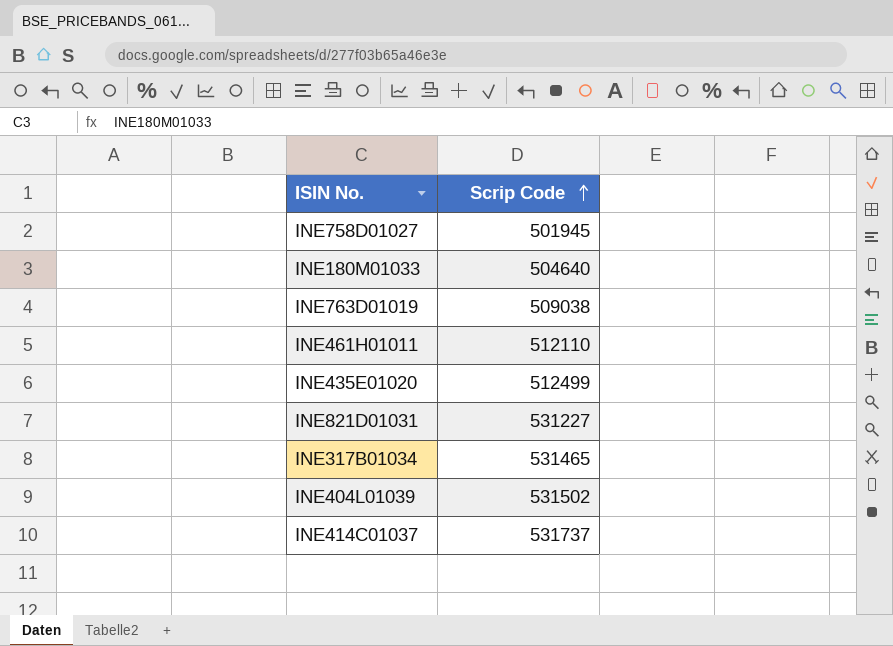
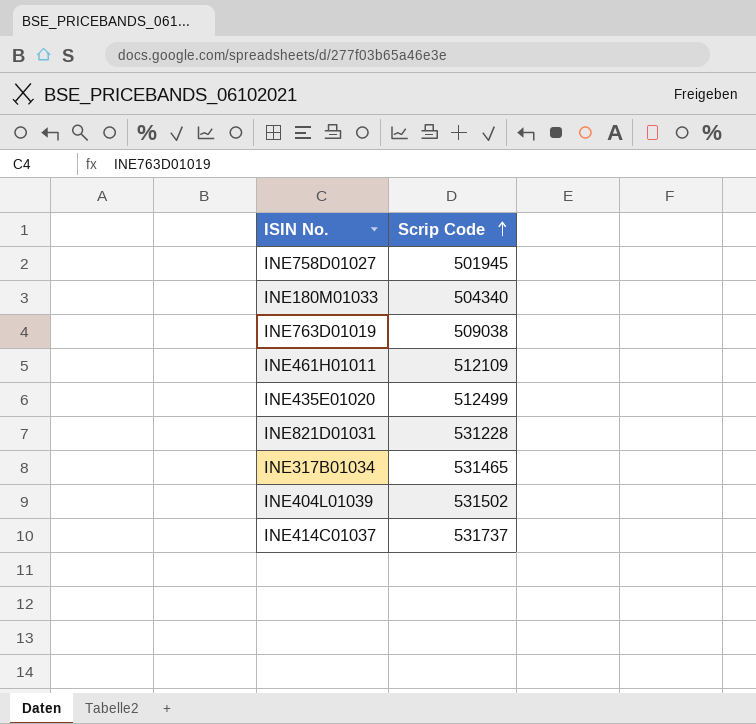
INE180M01033 | Scrip Code: 504640 -> 504340
INE461H01011 | Scrip Code: 512110 -> 512109
INE821D01031 | Scrip Code: 531227 -> 531228

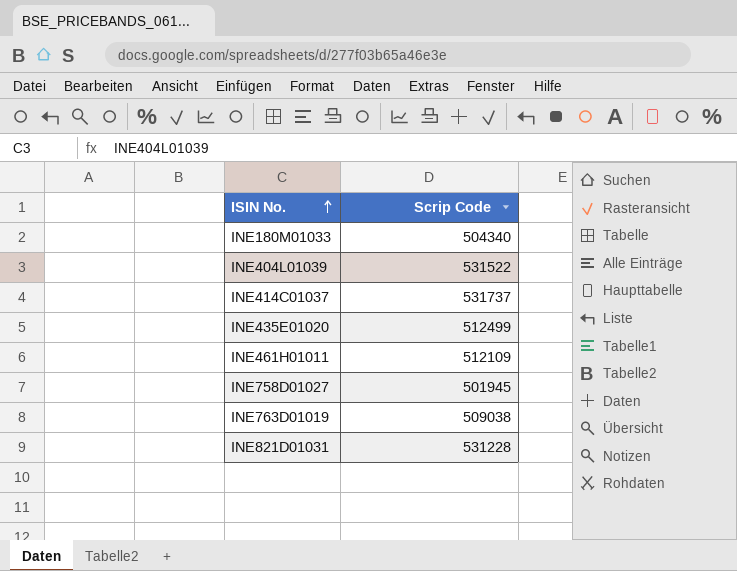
row order: Scrip Code ascending -> ISIN No. ascending
row INE317B01034: 531465 -> none
INE404L01039 | Scrip Code: 531502 -> 531522

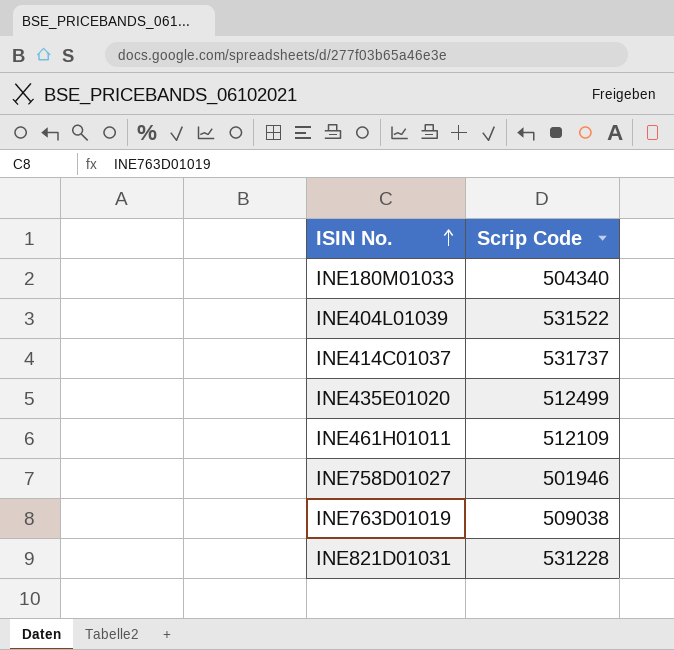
INE758D01027 | Scrip Code: 501945 -> 501946

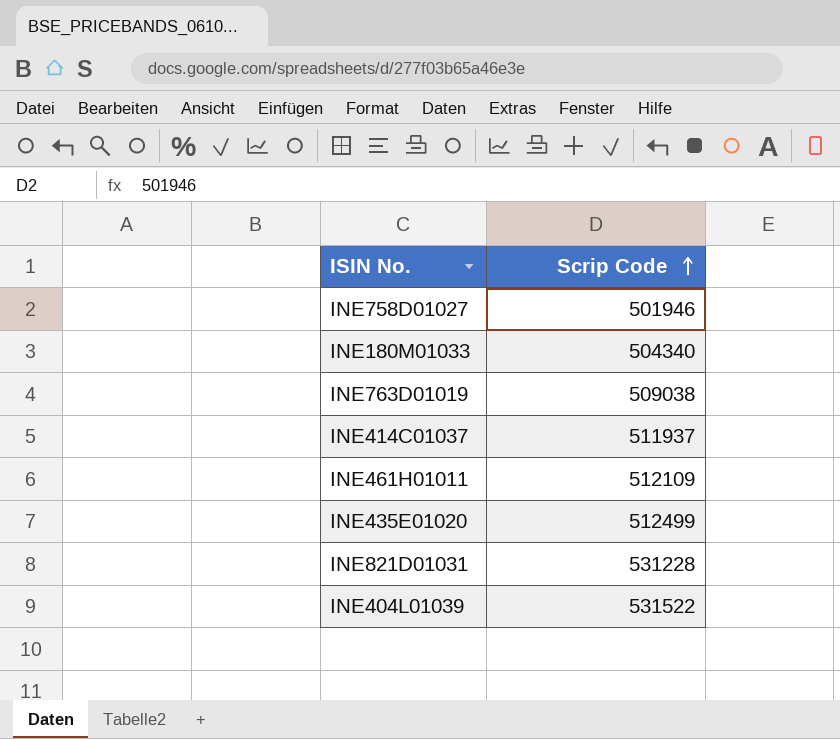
row order: ISIN No. ascending -> Scrip Code ascending
INE414C01037 | Scrip Code: 531737 -> 511937

